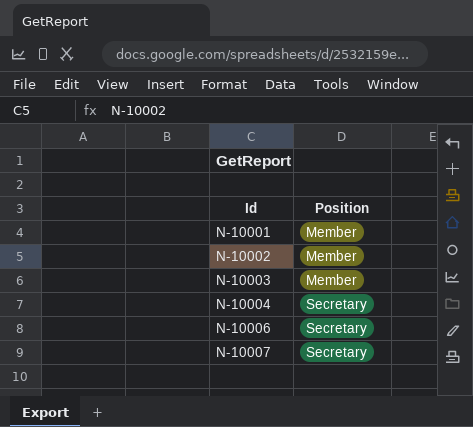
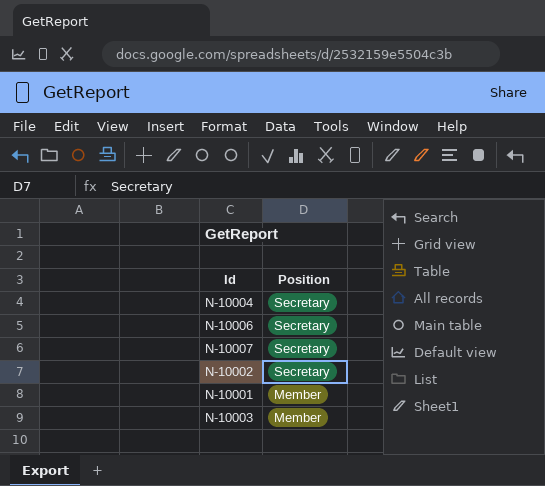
row order: Id ascending -> Position descending
N-10002 | Position: Member -> Secretary

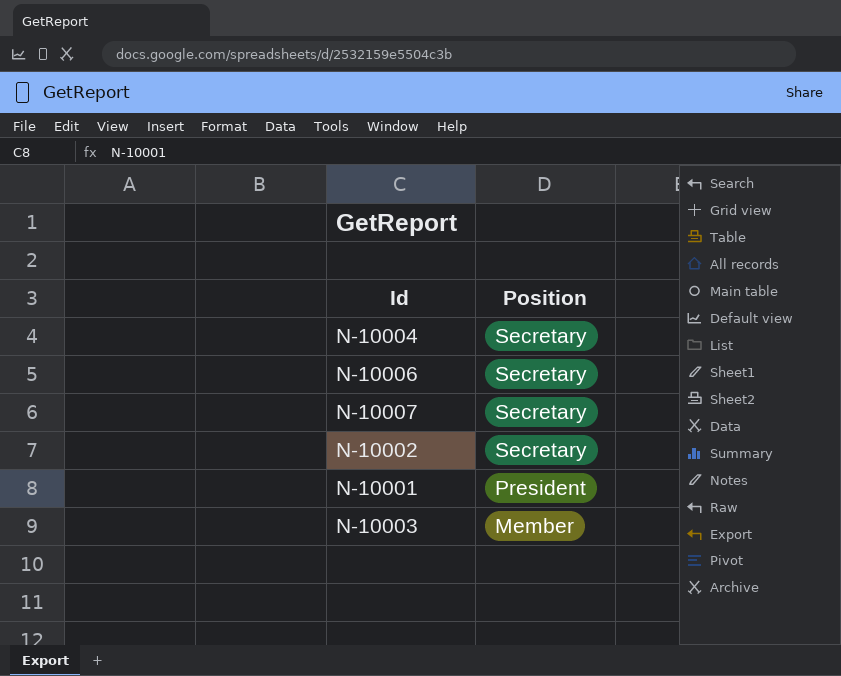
N-10001 | Position: Member -> President

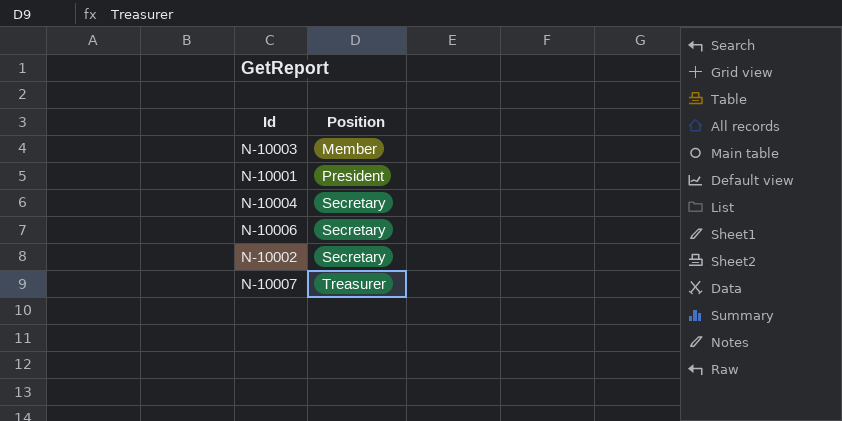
row order: Position descending -> Position ascending
N-10007 | Position: Secretary -> Treasurer

